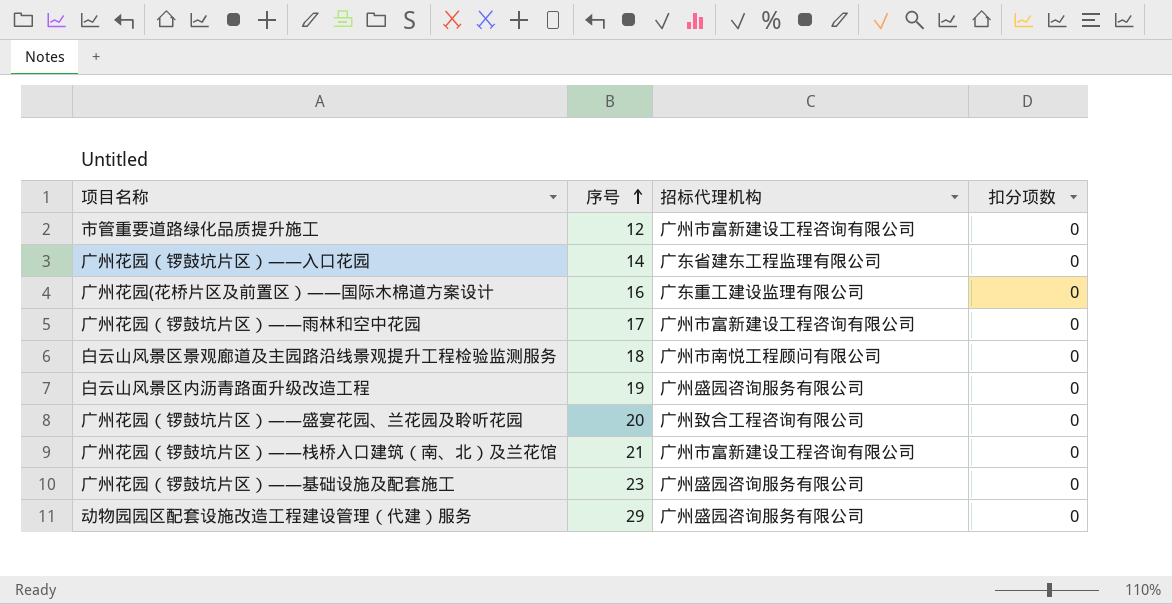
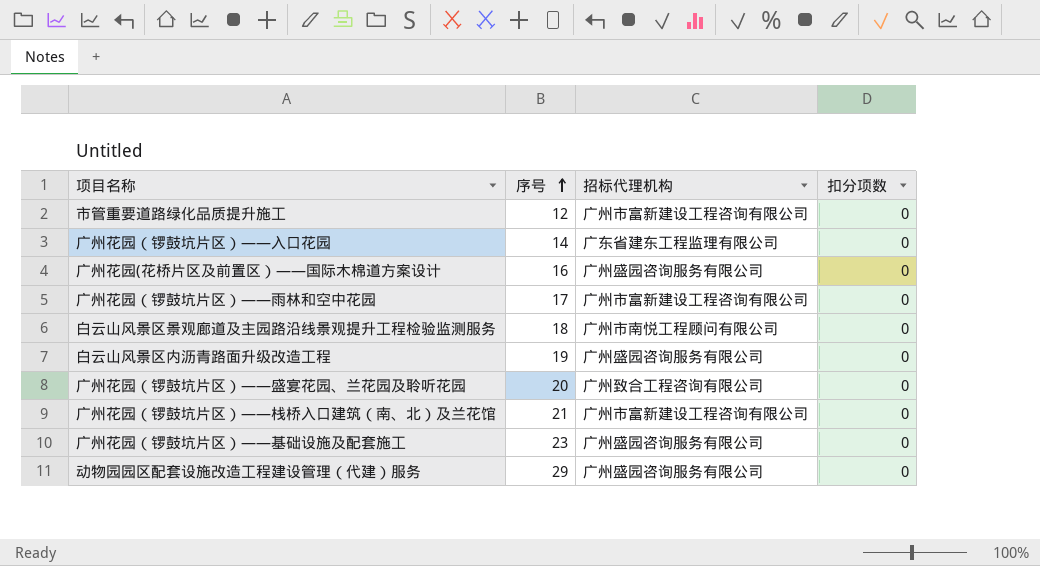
广州花园(花桥片区及前置区）——国际木棉道方案设计 | 招标代理机构: 广东重工建设监理有限公司 -> 广州盛园咨询服务有限公司

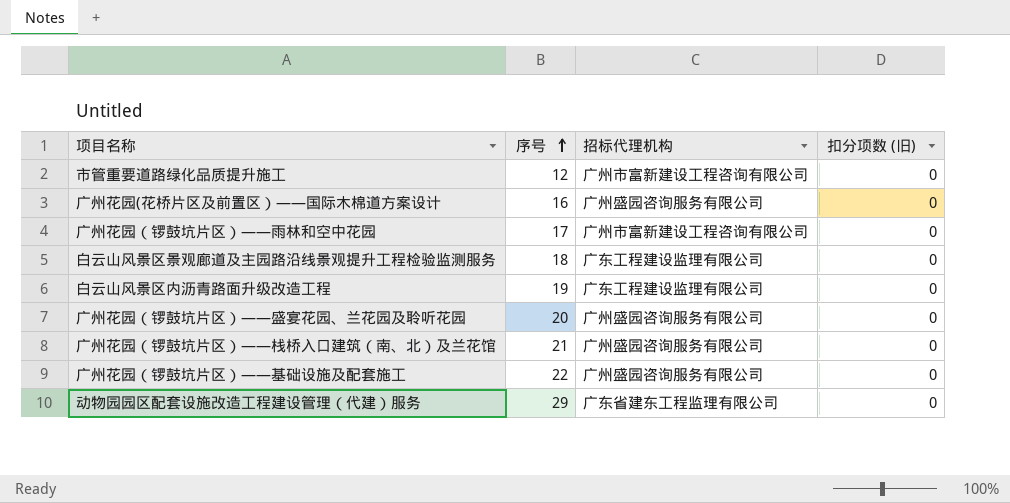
column name: 扣分项数 -> 扣分项数 (旧)
row 广州花园（锣鼓坑片区）——入口花园: 14 | 广东省建东工程监理有限公司 | 0 -> none
白云山风景区景观廊道及主园路沿线景观提升工程检验监测服务 | 招标代理机构: 广州市南悦工程顾问有限公司 -> 广东工程建设监理有限公司
白云山风景区内沥青路面升级改造工程 | 招标代理机构: 广州盛园咨询服务有限公司 -> 广东工程建设监理有限公司
广州花园（锣鼓坑片区）——盛宴花园、兰花园及聆听花园 | 招标代理机构: 广州致合工程咨询有限公司 -> 广州盛园咨询服务有限公司
广州花园（锣鼓坑片区）——栈桥入口建筑（南、北）及兰花馆 | 招标代理机构: 广州市富新建设工程咨询有限公司 -> 广州盛园咨询服务有限公司
广州花园（锣鼓坑片区）——基础设施及配套施工 | 序号: 23 -> 22
动物园园区配套设施改造工程建设管理（代建）服务 | 招标代理机构: 广州盛园咨询服务有限公司 -> 广东省建东工程监理有限公司

